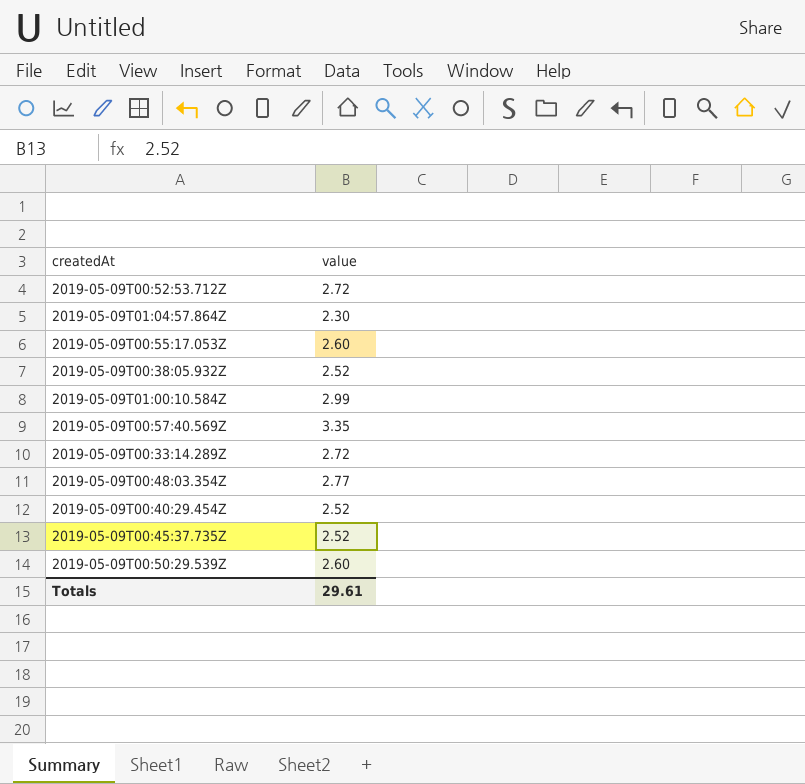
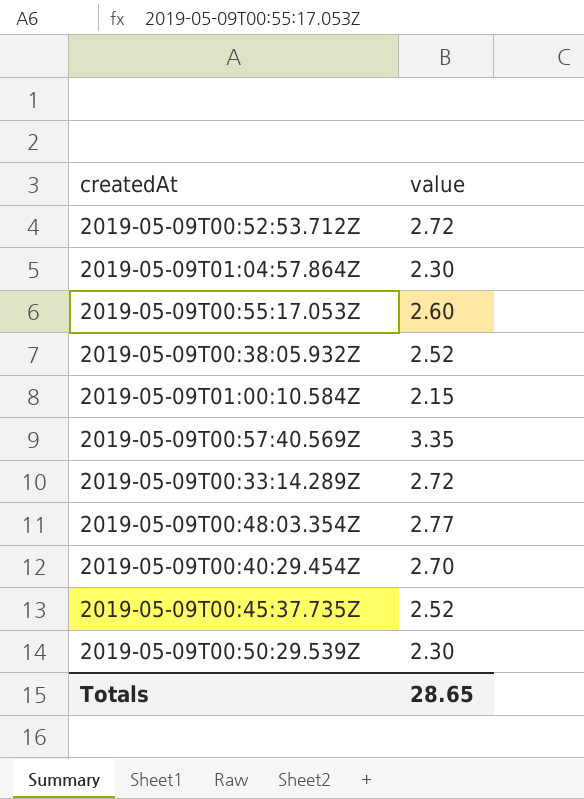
2019-05-09T01:00:10.584Z | value: 2.99 -> 2.15
2019-05-09T00:40:29.454Z | value: 2.52 -> 2.70
2019-05-09T00:50:29.539Z | value: 2.60 -> 2.30
Totals | value: 29.61 -> 28.65

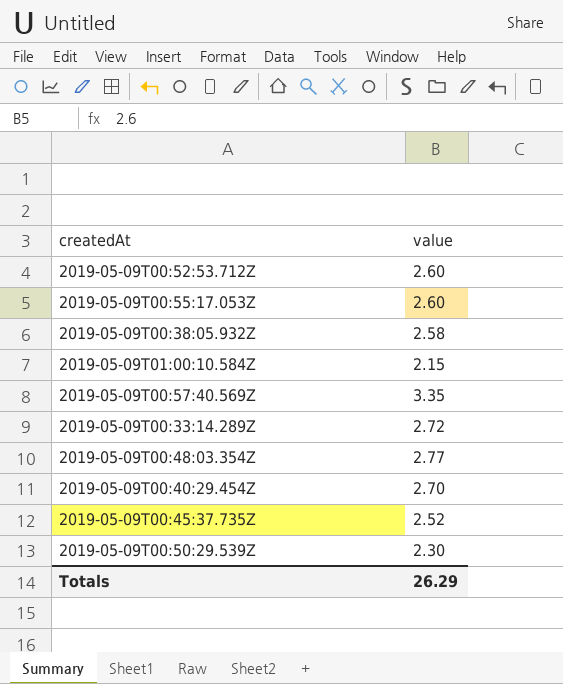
row 2019-05-09T01:04:57.864Z: 2.30 -> none
2019-05-09T00:52:53.712Z | value: 2.72 -> 2.60
2019-05-09T00:38:05.932Z | value: 2.52 -> 2.58
Totals | value: 28.65 -> 26.29

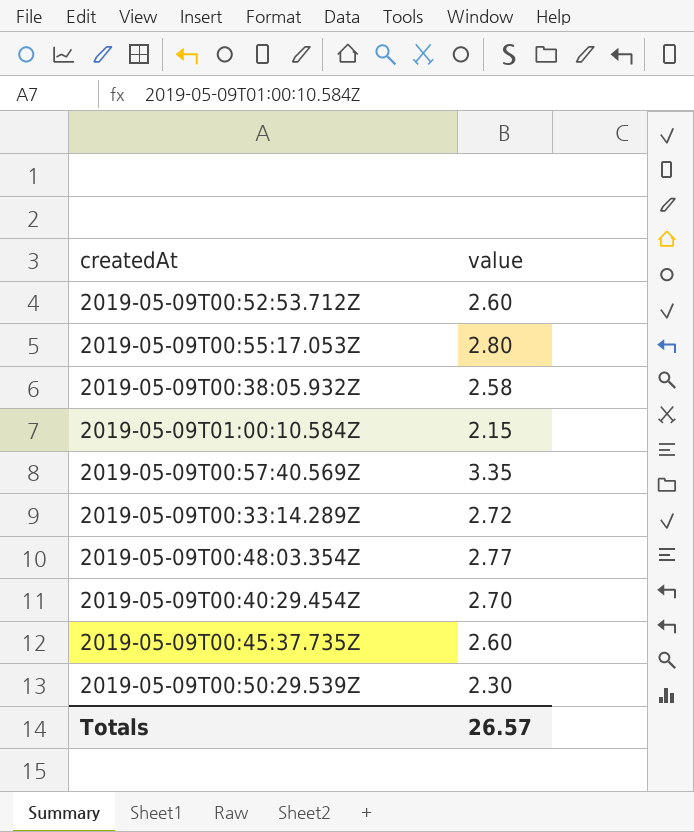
2019-05-09T00:55:17.053Z | value: 2.60 -> 2.80
2019-05-09T00:45:37.735Z | value: 2.52 -> 2.60
Totals | value: 26.29 -> 26.57

